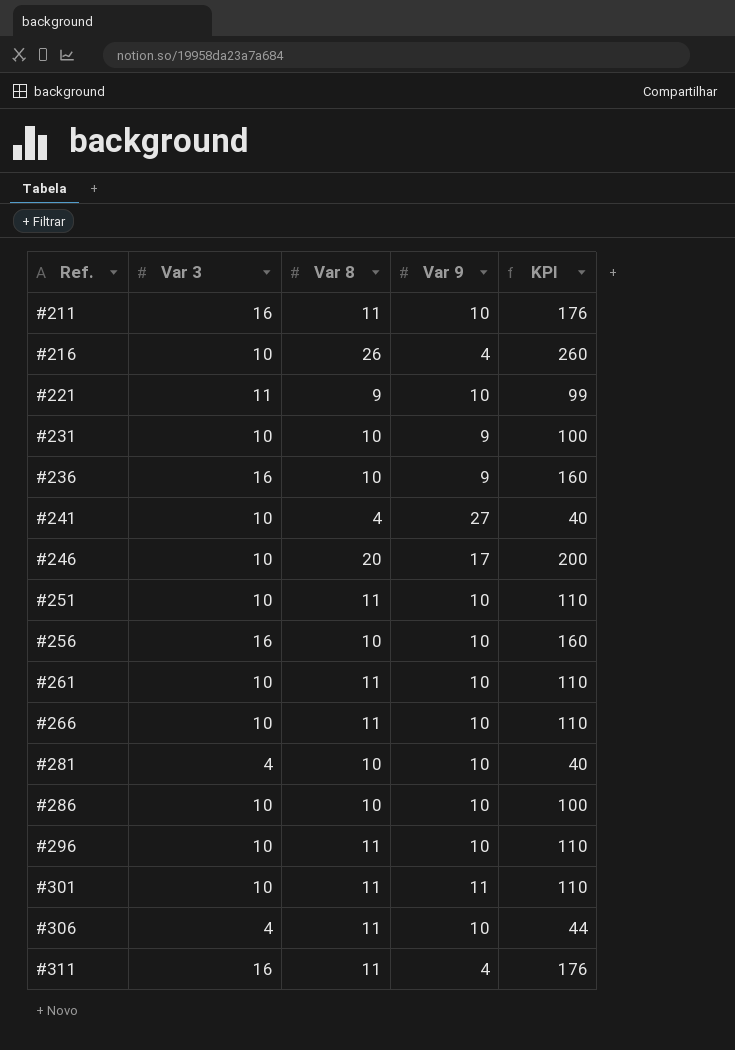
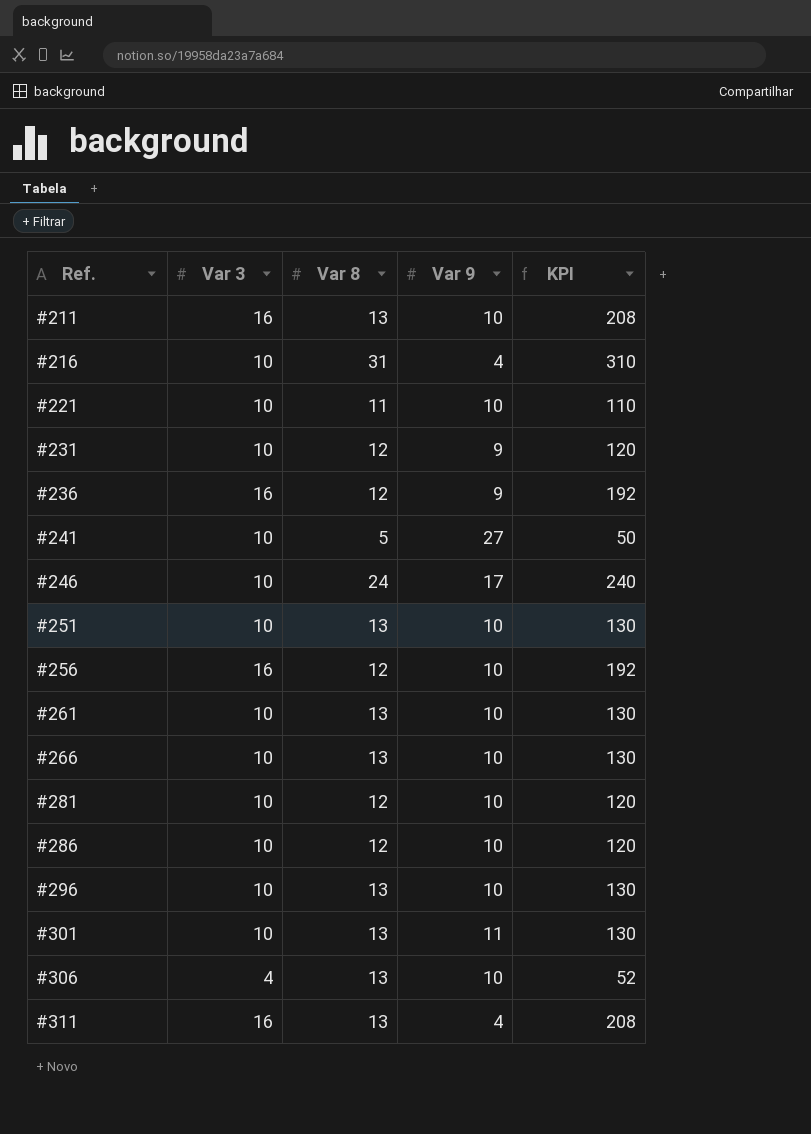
#211 | Var 8: 11 -> 13
#211 | KPI: 176 -> 208
#216 | Var 8: 26 -> 31
#216 | KPI: 260 -> 310
#221 | Var 3: 11 -> 10
#221 | Var 8: 9 -> 11
#221 | KPI: 99 -> 110
#231 | Var 8: 10 -> 12
#231 | KPI: 100 -> 120
#236 | Var 8: 10 -> 12
#236 | KPI: 160 -> 192
#241 | Var 8: 4 -> 5
#241 | KPI: 40 -> 50
#246 | Var 8: 20 -> 24
#246 | KPI: 200 -> 240
#251 | Var 8: 11 -> 13
#251 | KPI: 110 -> 130
#256 | Var 8: 10 -> 12
#256 | KPI: 160 -> 192
#261 | Var 8: 11 -> 13
#261 | KPI: 110 -> 130
#266 | Var 8: 11 -> 13
#266 | KPI: 110 -> 130
#281 | Var 3: 4 -> 10
#281 | Var 8: 10 -> 12
#281 | KPI: 40 -> 120
#286 | Var 8: 10 -> 12
#286 | KPI: 100 -> 120
#296 | Var 8: 11 -> 13
#296 | KPI: 110 -> 130
#301 | Var 8: 11 -> 13
#301 | KPI: 110 -> 130
#306 | Var 8: 11 -> 13
#306 | KPI: 44 -> 52
#311 | Var 8: 11 -> 13
#311 | KPI: 176 -> 208

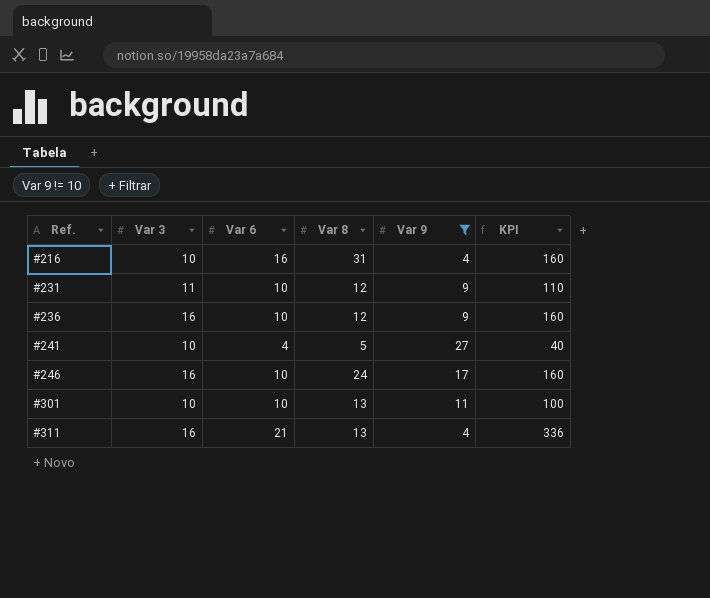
filter: none -> Var 9 != 10
column Var 6 | position: none -> 3
column KPI | formula: [Var 3] * [Var 8] -> [Var 3] * [Var 6]
#231 | Var 3: 10 -> 11
#246 | Var 3: 10 -> 16

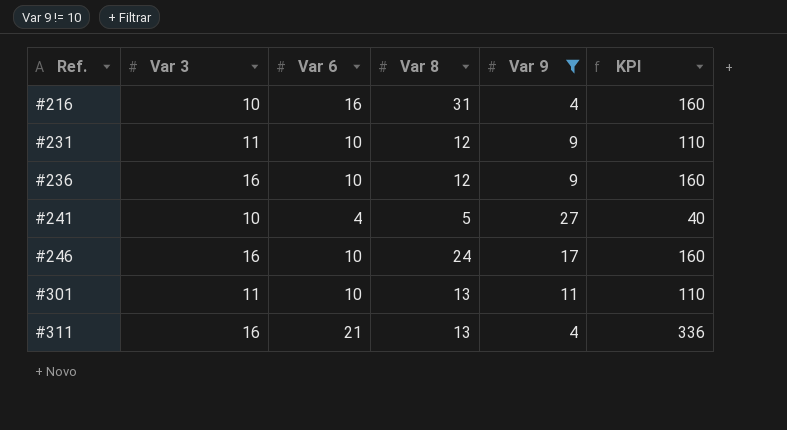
#301 | Var 3: 10 -> 11
#301 | KPI: 100 -> 110

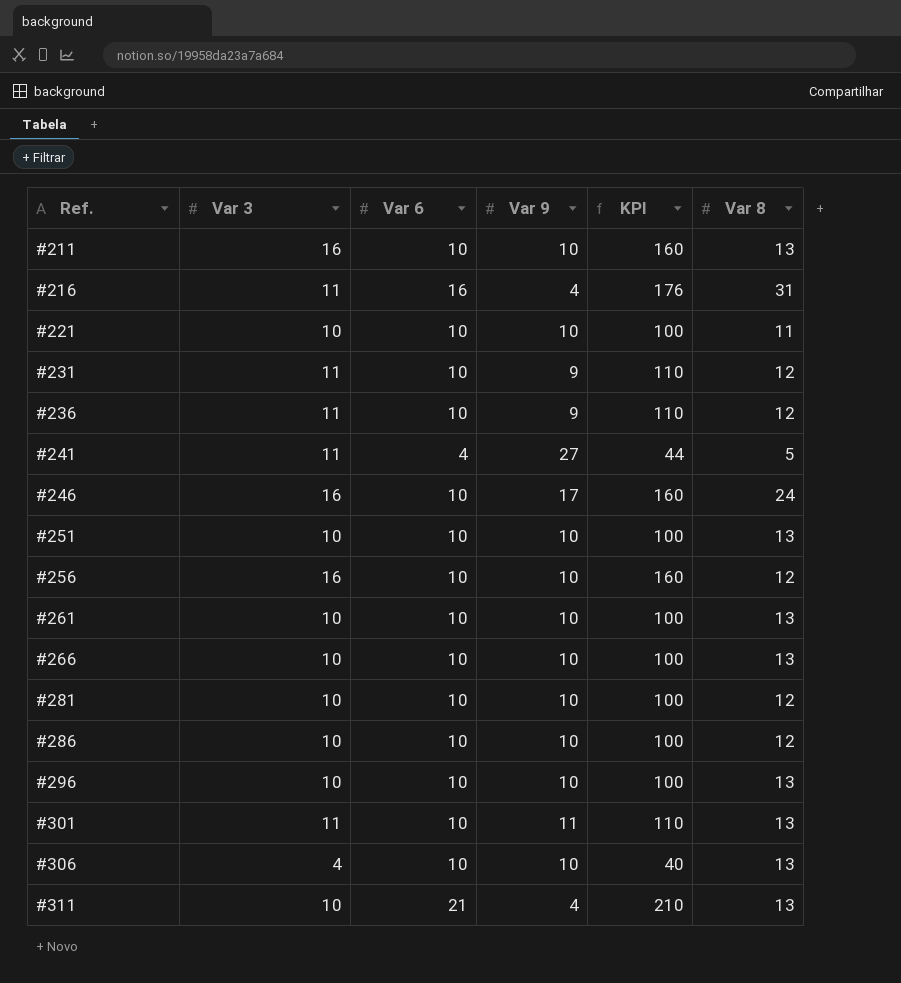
filter: Var 9 != 10 -> none
column Var 8 | position: 4 -> 6
#216 | Var 3: 10 -> 11
#216 | KPI: 160 -> 176
#236 | Var 3: 16 -> 11
#236 | KPI: 160 -> 110
#241 | Var 3: 10 -> 11
#241 | KPI: 40 -> 44
#311 | Var 3: 16 -> 10
#311 | KPI: 336 -> 210

